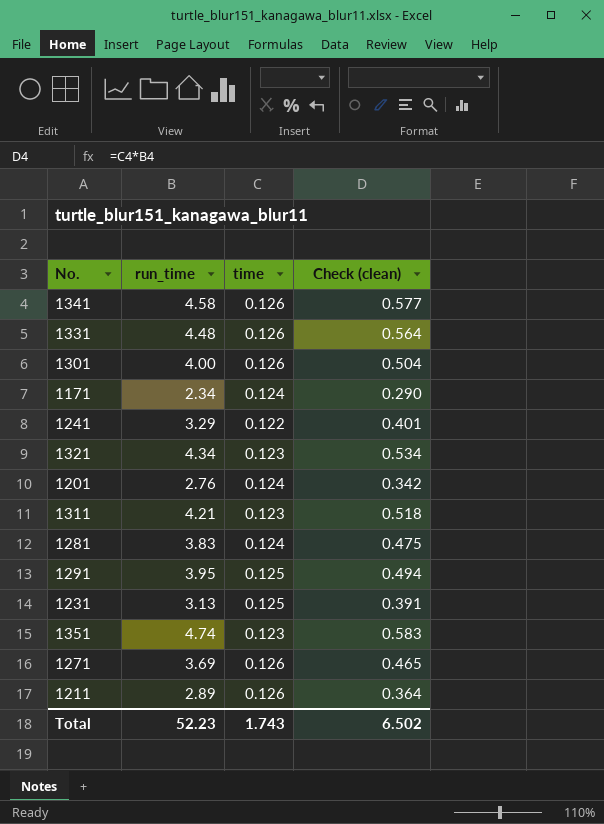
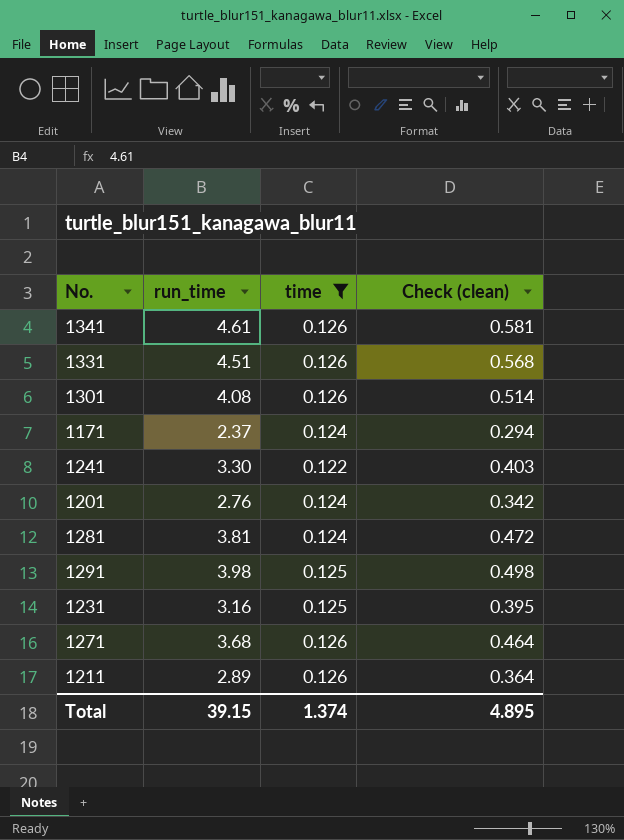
filter: none -> time != 0.123
1341 | run_time: 4.58 -> 4.61
1341 | Check (clean): 0.577 -> 0.581
1331 | run_time: 4.48 -> 4.51
1331 | Check (clean): 0.564 -> 0.568
1301 | run_time: 4.00 -> 4.08
1301 | Check (clean): 0.504 -> 0.514
1171 | run_time: 2.34 -> 2.37
1171 | Check (clean): 0.290 -> 0.294
1241 | run_time: 3.29 -> 3.30
1241 | Check (clean): 0.401 -> 0.403
1281 | run_time: 3.83 -> 3.81
1281 | Check (clean): 0.475 -> 0.472
1291 | run_time: 3.95 -> 3.98
1291 | Check (clean): 0.494 -> 0.498
1231 | run_time: 3.13 -> 3.16
1231 | Check (clean): 0.391 -> 0.395
1271 | run_time: 3.69 -> 3.68
1271 | Check (clean): 0.465 -> 0.464
Total | run_time: 52.23 -> 39.15
Total | time: 1.743 -> 1.374
Total | Check (clean): 6.502 -> 4.895

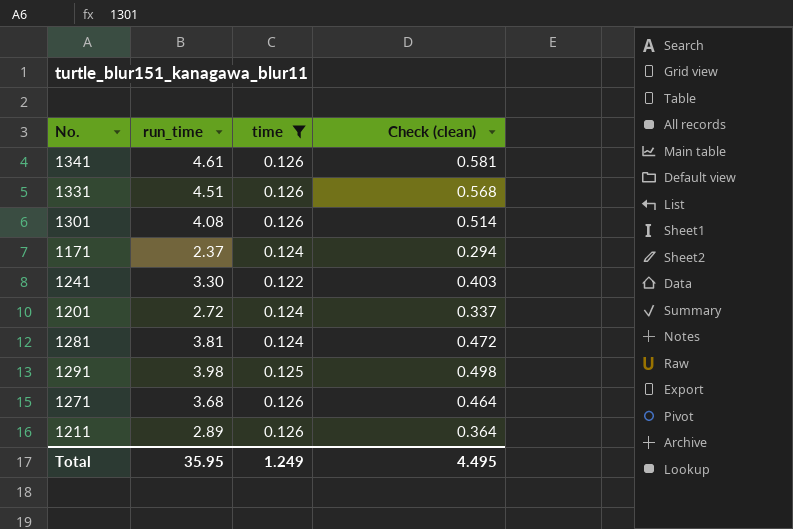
row 1231: 3.16 | 0.125 | 0.395 -> none
1201 | run_time: 2.76 -> 2.72
1201 | Check (clean): 0.342 -> 0.337
Total | run_time: 39.15 -> 35.95
Total | time: 1.374 -> 1.249
Total | Check (clean): 4.895 -> 4.495

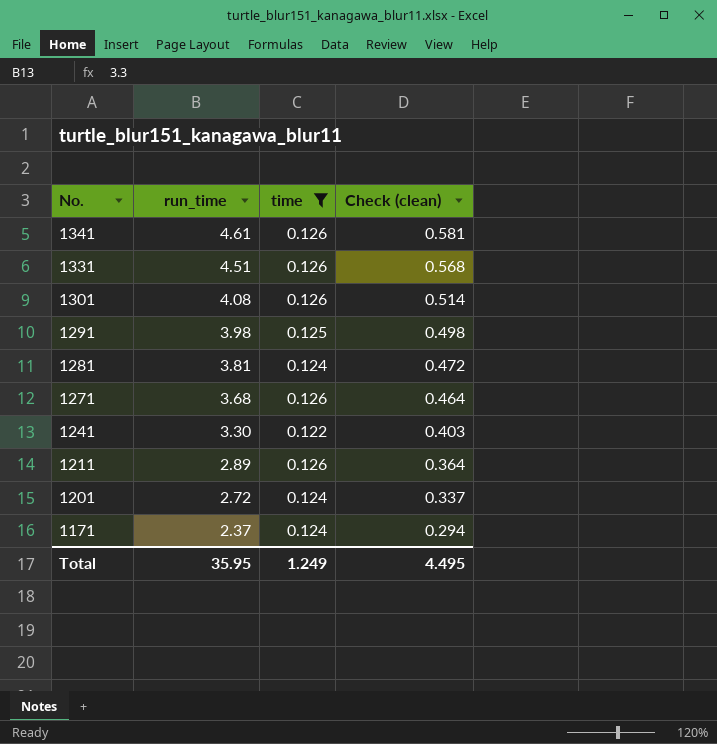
row order: none -> No. descending

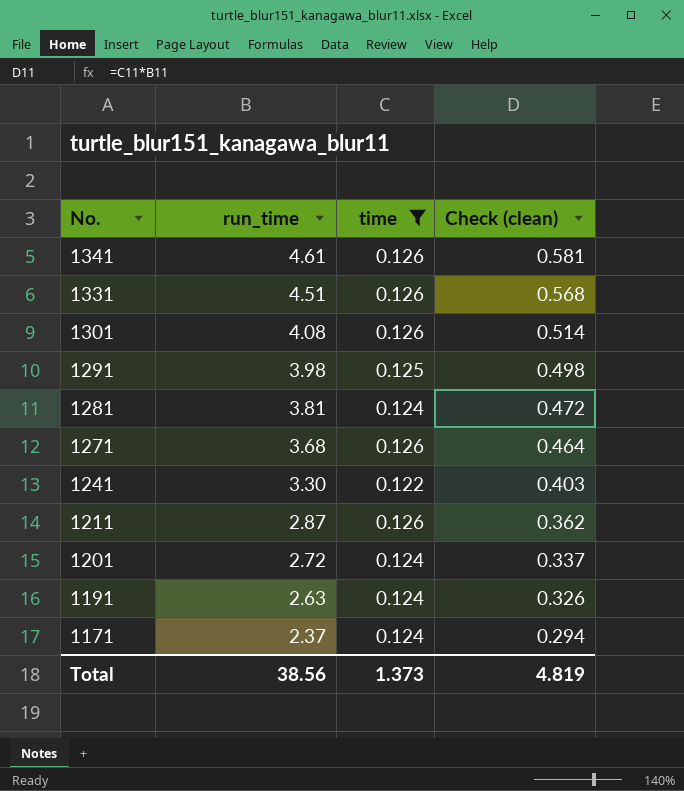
1211 | run_time: 2.89 -> 2.87
1211 | Check (clean): 0.364 -> 0.362
row 1191: none -> 2.63 | 0.124 | 0.326
Total | run_time: 35.95 -> 38.56
Total | time: 1.249 -> 1.373
Total | Check (clean): 4.495 -> 4.819

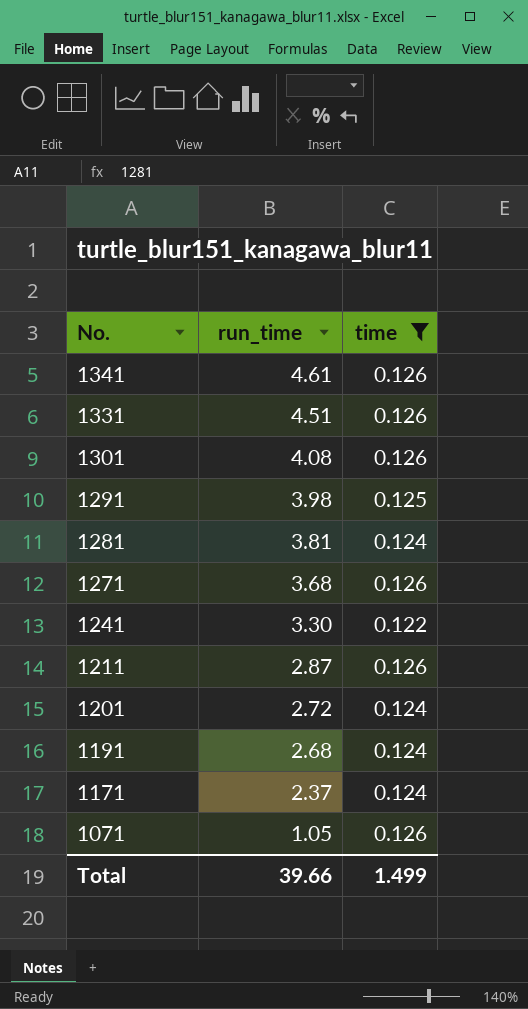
column Check (clean) | formula: [run_time] * [time] -> none
1191 | run_time: 2.63 -> 2.68
row 1071: none -> 1.05 | 0.126
Total | run_time: 38.56 -> 39.66
Total | time: 1.373 -> 1.499

